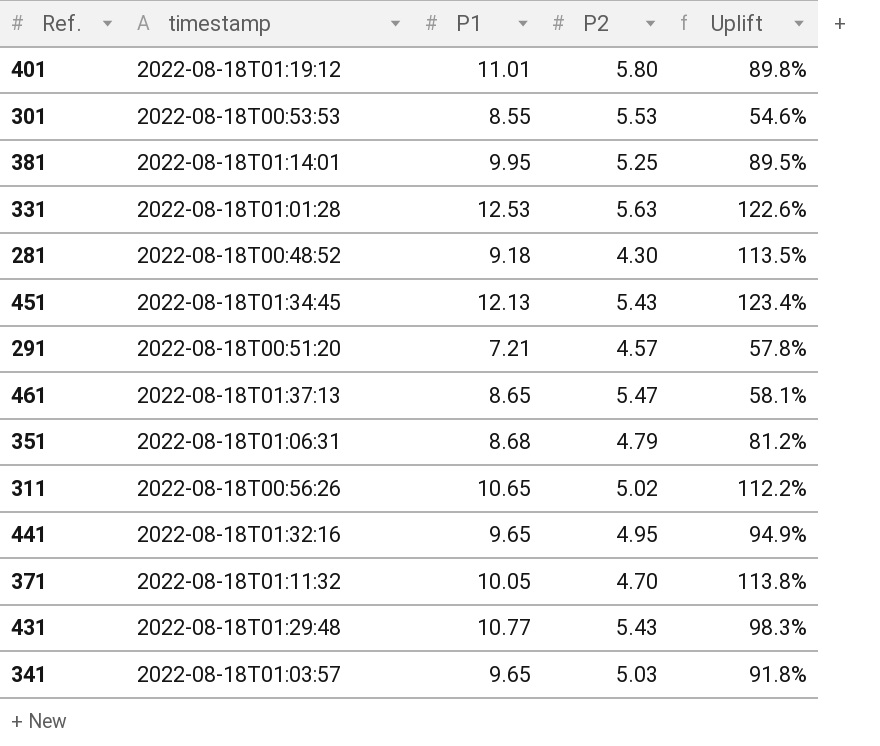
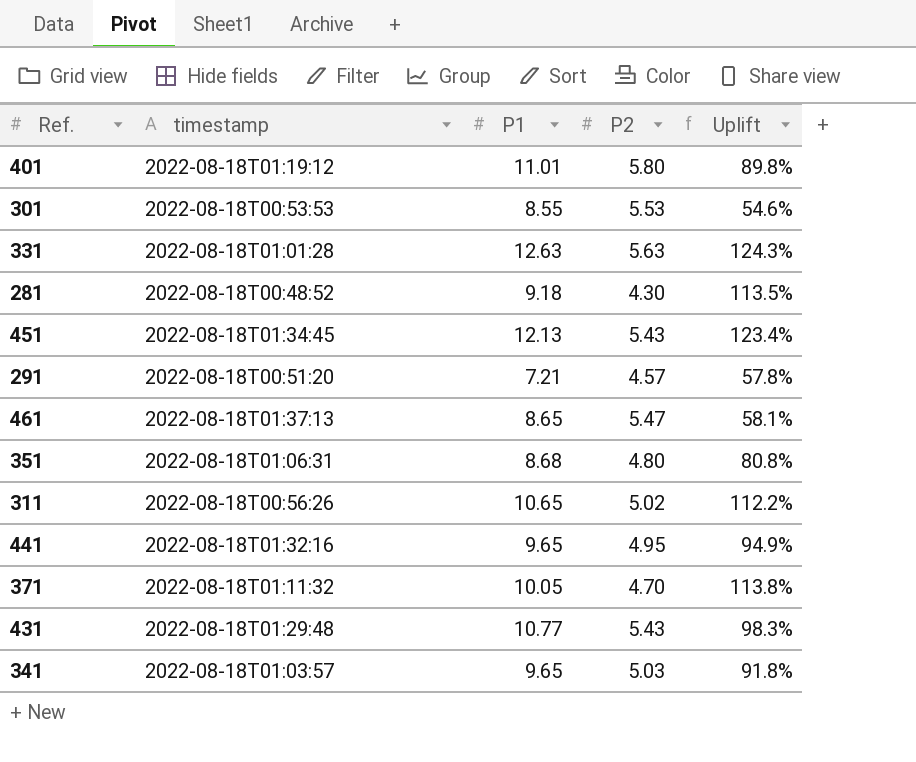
row 381: 2022-08-18T01:14:01 | 9.95 | 5.25 | 89.5% -> none
331 | P1: 12.53 -> 12.63
331 | Uplift: 122.6% -> 124.3%
351 | P2: 4.79 -> 4.80
351 | Uplift: 81.2% -> 80.8%

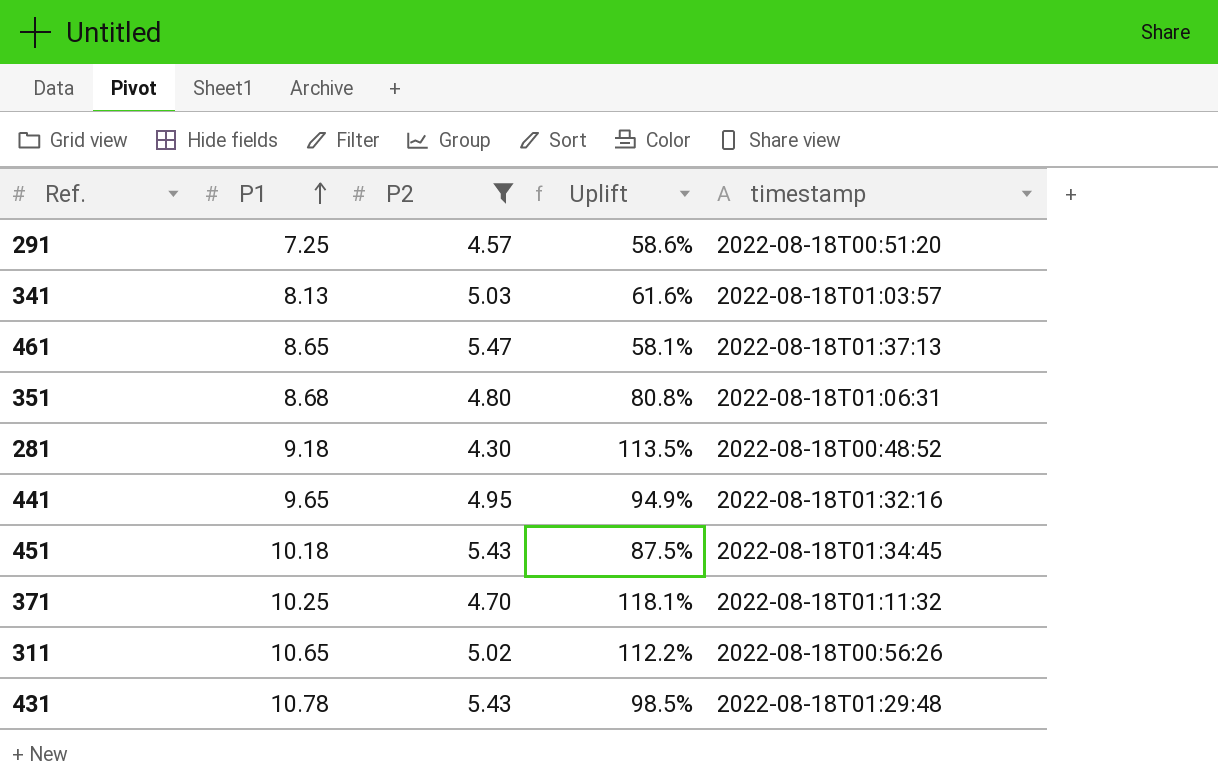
filter: none -> P2 <= 5.47
row order: none -> P1 ascending
column timestamp | position: 2 -> 5
291 | P1: 7.21 -> 7.25
291 | Uplift: 57.8% -> 58.6%
341 | P1: 9.65 -> 8.13
341 | Uplift: 91.8% -> 61.6%
451 | P1: 12.13 -> 10.18
451 | Uplift: 123.4% -> 87.5%
371 | P1: 10.05 -> 10.25
371 | Uplift: 113.8% -> 118.1%
431 | P1: 10.77 -> 10.78
431 | Uplift: 98.3% -> 98.5%

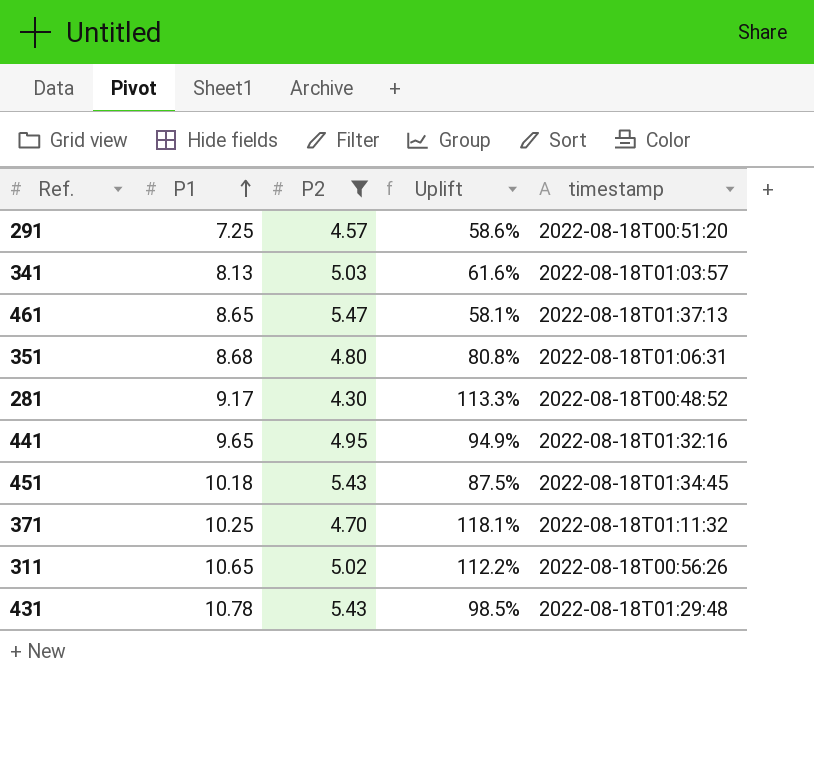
281 | P1: 9.18 -> 9.17
281 | Uplift: 113.5% -> 113.3%

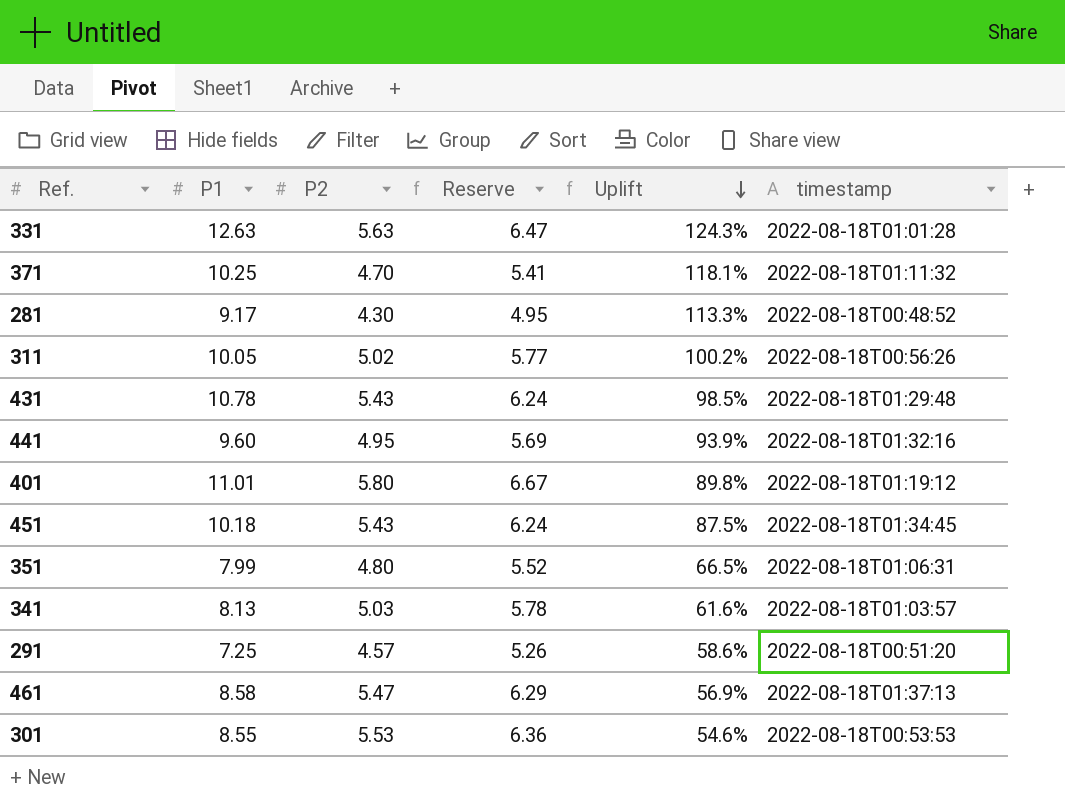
filter: P2 <= 5.47 -> none
row order: P1 ascending -> Uplift descending
column Reserve | formula: none -> [P2] * 1.15
311 | P1: 10.65 -> 10.05
311 | Uplift: 112.2% -> 100.2%
441 | P1: 9.65 -> 9.60
441 | Uplift: 94.9% -> 93.9%
351 | P1: 8.68 -> 7.99
351 | Uplift: 80.8% -> 66.5%
461 | P1: 8.65 -> 8.58
461 | Uplift: 58.1% -> 56.9%

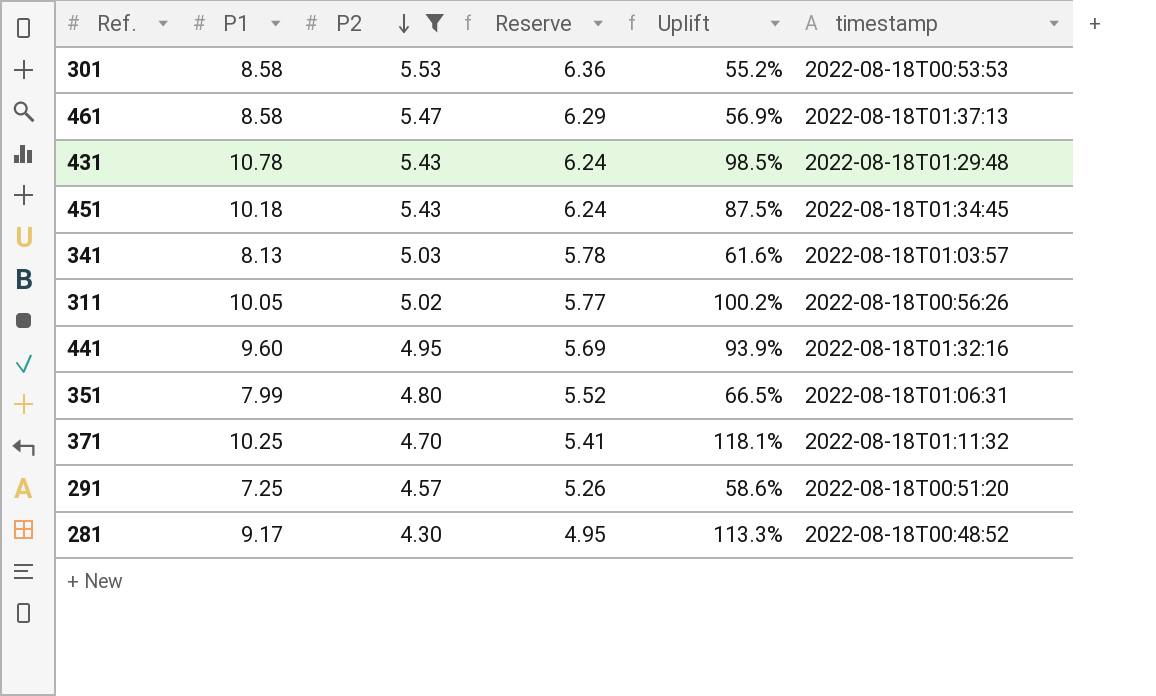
filter: none -> P2 <= 5.53
row order: Uplift descending -> P2 descending
301 | P1: 8.55 -> 8.58
301 | Uplift: 54.6% -> 55.2%

